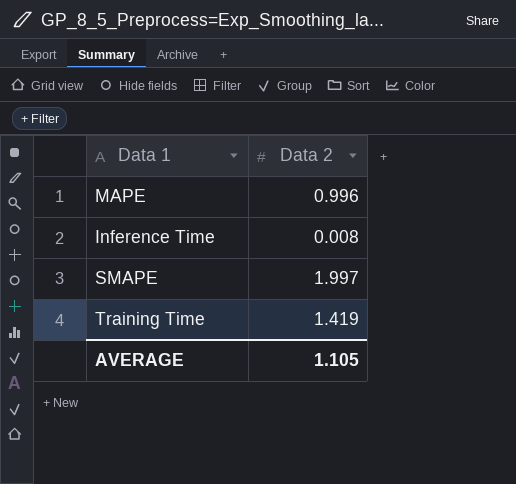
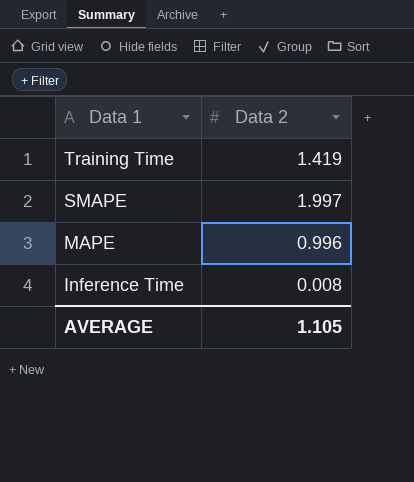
row order: none -> Data 1 descending

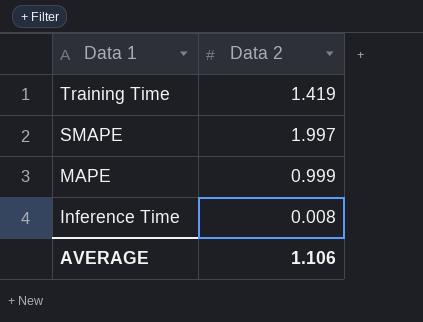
MAPE | Data 2: 0.996 -> 0.999
AVERAGE | Data 2: 1.105 -> 1.106

